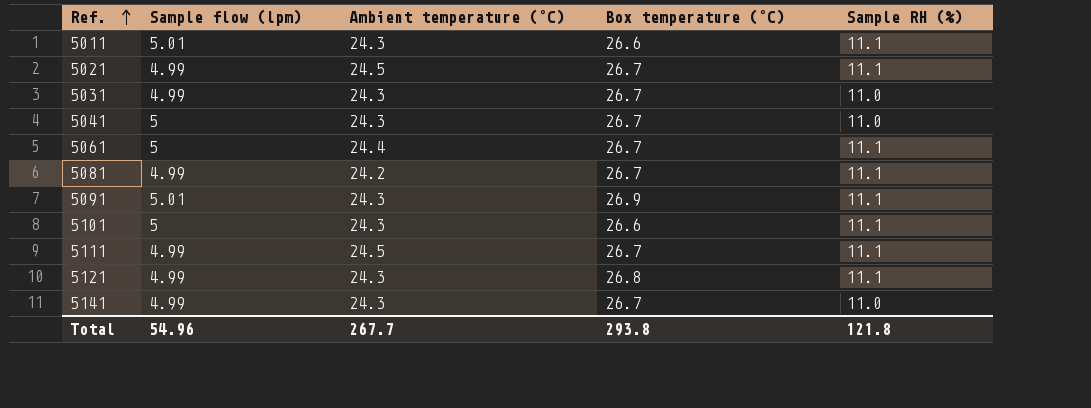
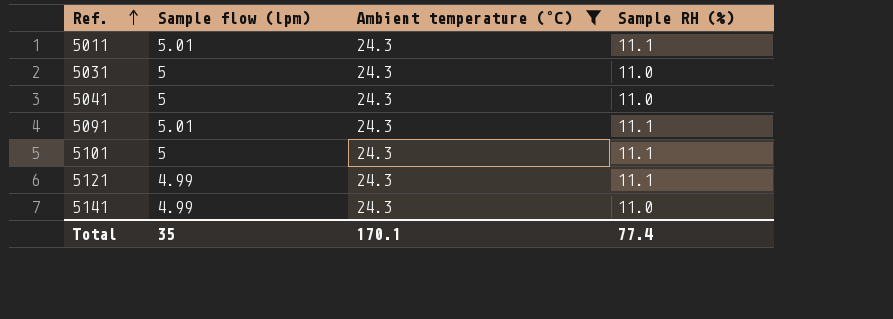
filter: none -> Ambient temperature (°C) = 24.3
column Box temperature (°C) | position: 4 -> none
5031 | Sample flow (lpm): 4.99 -> 5
Total | Sample flow (lpm): 54.96 -> 35
Total | Ambient temperature (°C): 267.7 -> 170.1
Total | Sample RH (%): 121.8 -> 77.4

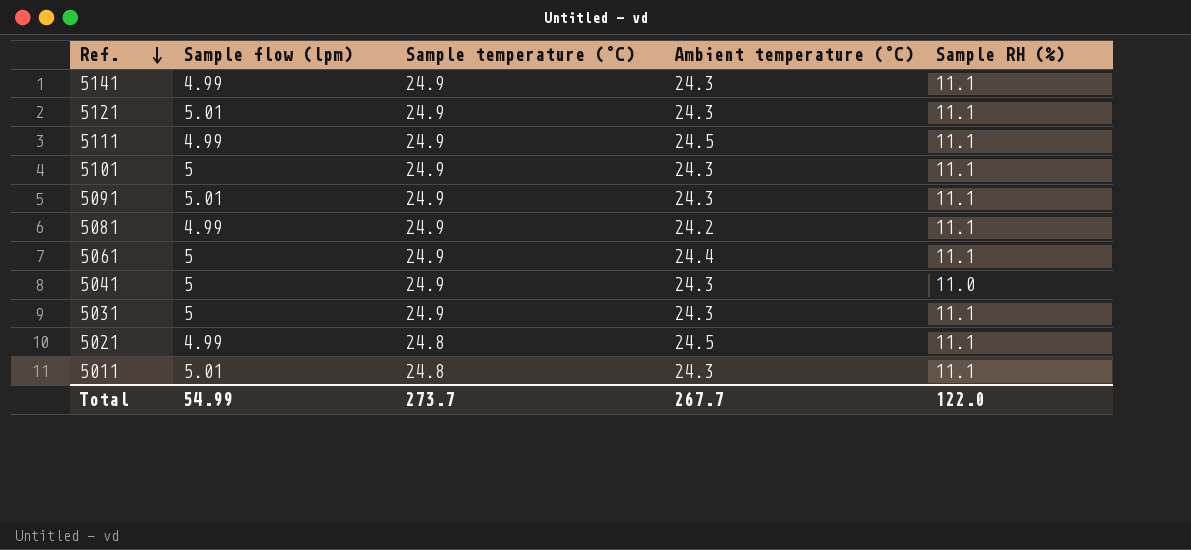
filter: Ambient temperature (°C) = 24.3 -> none
row order: Ref. ascending -> Ref. descending
column Sample temperature (°C) | position: none -> 3
5141 | Sample RH (%): 11.0 -> 11.1
5121 | Sample flow (lpm): 4.99 -> 5.01
5031 | Sample RH (%): 11.0 -> 11.1
Total | Sample flow (lpm): 35 -> 54.99
Total | Ambient temperature (°C): 170.1 -> 267.7
Total | Sample RH (%): 77.4 -> 122.0

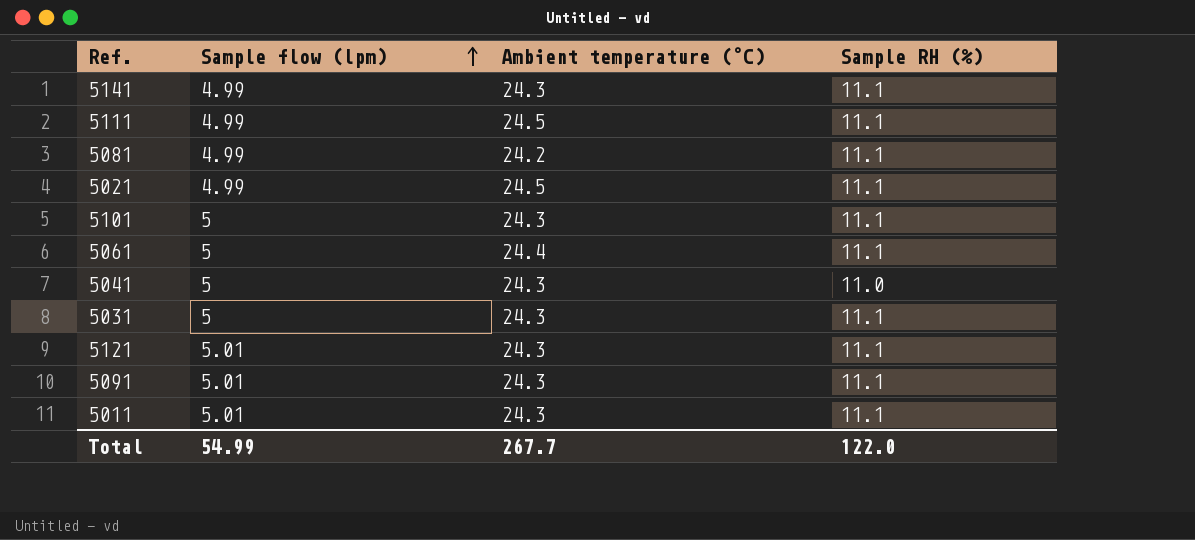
row order: Ref. descending -> Sample flow (lpm) ascending
column Sample temperature (°C) | position: 3 -> none

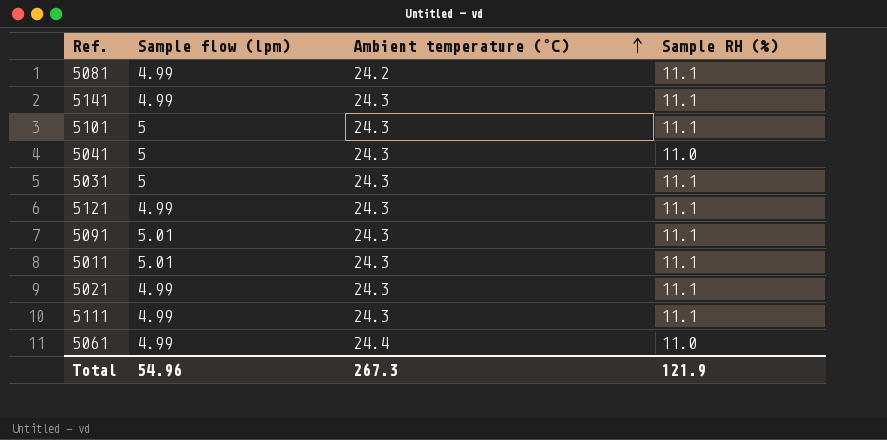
row order: Sample flow (lpm) ascending -> Ambient temperature (°C) ascending
5121 | Sample flow (lpm): 5.01 -> 4.99
5021 | Ambient temperature (°C): 24.5 -> 24.3
5111 | Ambient temperature (°C): 24.5 -> 24.3
5061 | Sample flow (lpm): 5 -> 4.99
5061 | Sample RH (%): 11.1 -> 11.0
Total | Sample flow (lpm): 54.99 -> 54.96
Total | Ambient temperature (°C): 267.7 -> 267.3
Total | Sample RH (%): 122.0 -> 121.9

